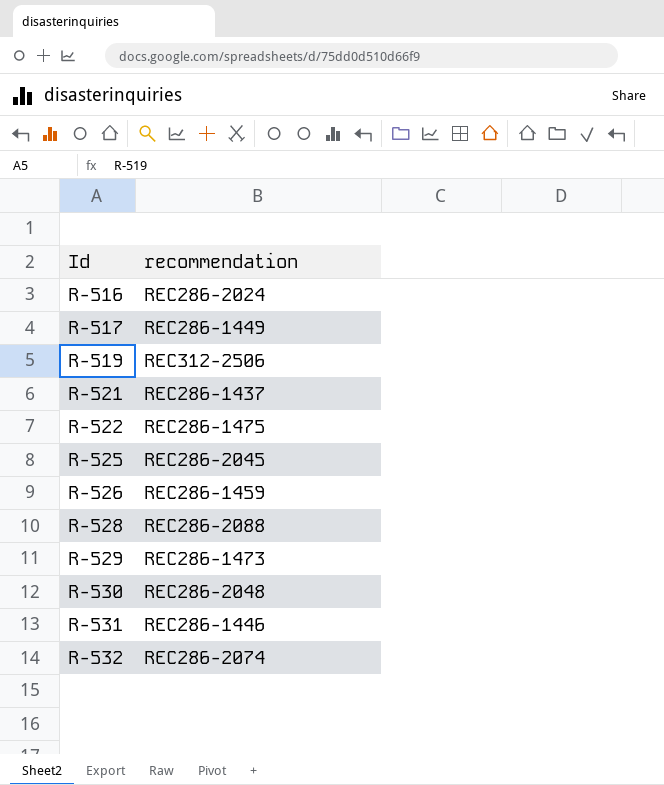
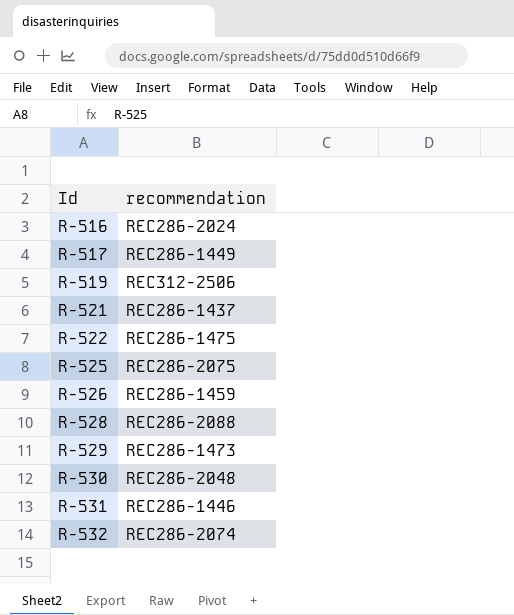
R-525 | recommendation: REC286-2045 -> REC286-2075

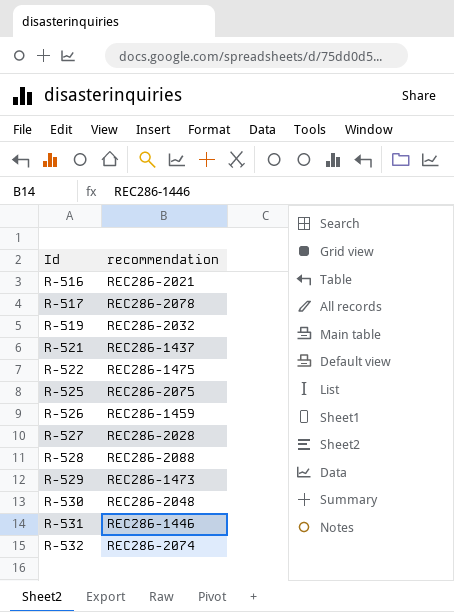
R-516 | recommendation: REC286-2024 -> REC286-2021
R-517 | recommendation: REC286-1449 -> REC286-2078
R-519 | recommendation: REC312-2506 -> REC286-2032
row R-527: none -> REC286-2028

